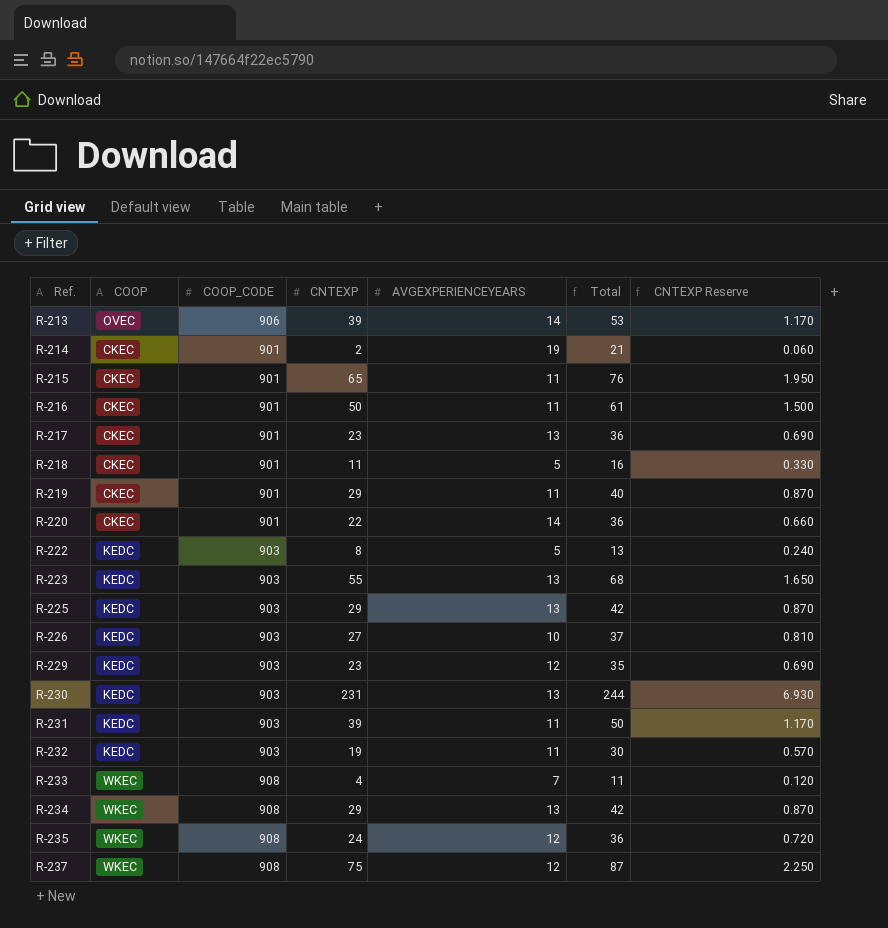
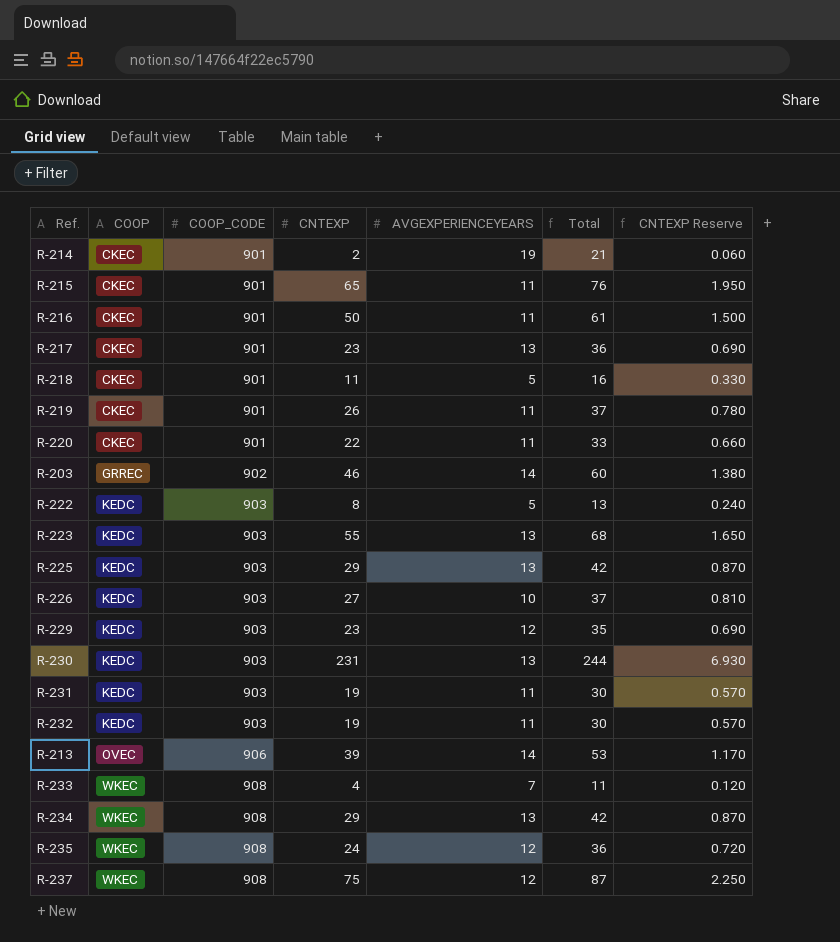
row order: Ref. ascending -> COOP ascending
R-219 | CNTEXP: 29 -> 26
R-219 | Total: 40 -> 37
R-219 | CNTEXP Reserve: 0.870 -> 0.780
R-220 | AVGEXPERIENCEYEARS: 14 -> 11
R-220 | Total: 36 -> 33
row R-203: none -> GRREC | 902 | 46 | 14 | 60 | 1.380
R-231 | CNTEXP: 39 -> 19
R-231 | Total: 50 -> 30
R-231 | CNTEXP Reserve: 1.170 -> 0.570

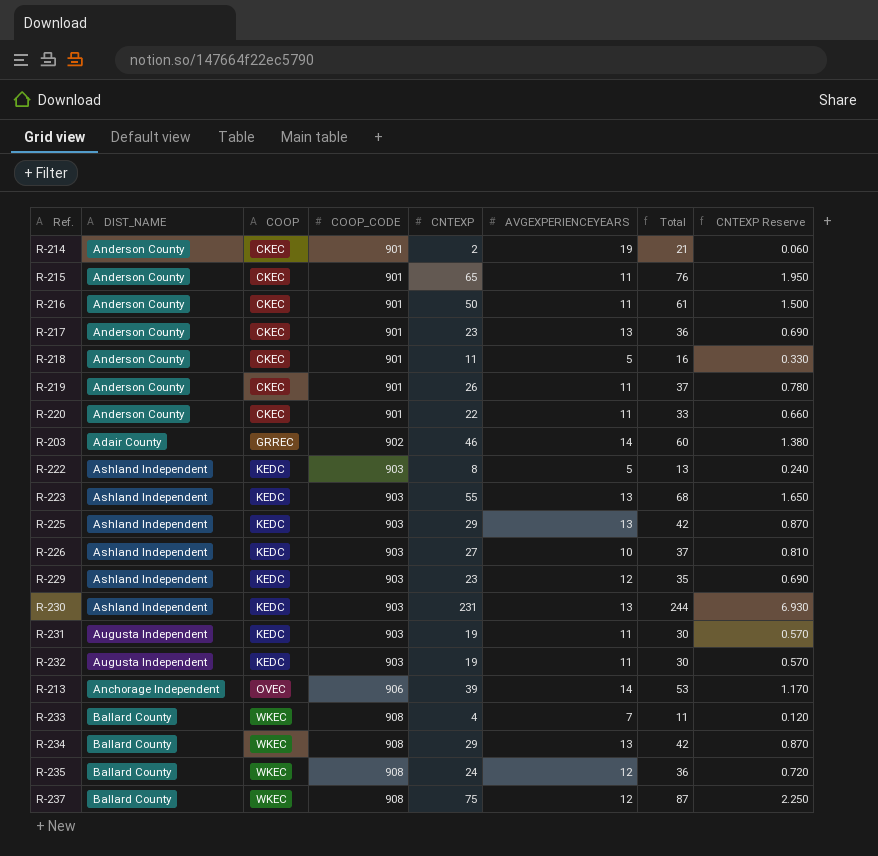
column DIST_NAME | position: none -> 2

